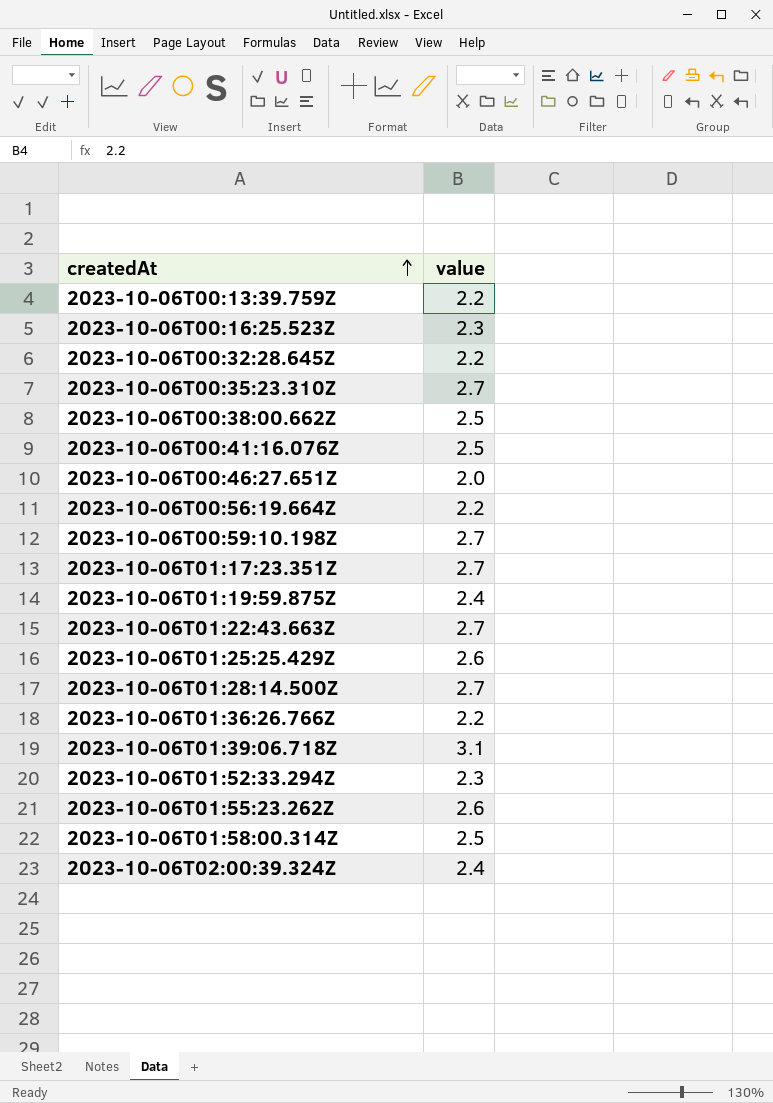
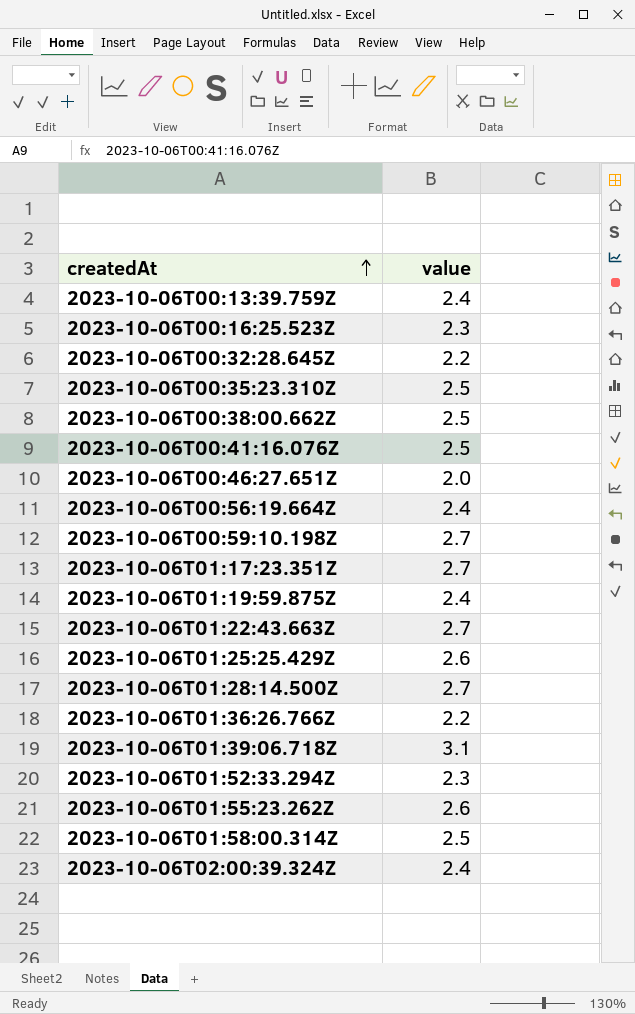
2023-10-06T00:13:39.759Z | value: 2.2 -> 2.4
2023-10-06T00:35:23.310Z | value: 2.7 -> 2.5
2023-10-06T00:56:19.664Z | value: 2.2 -> 2.4

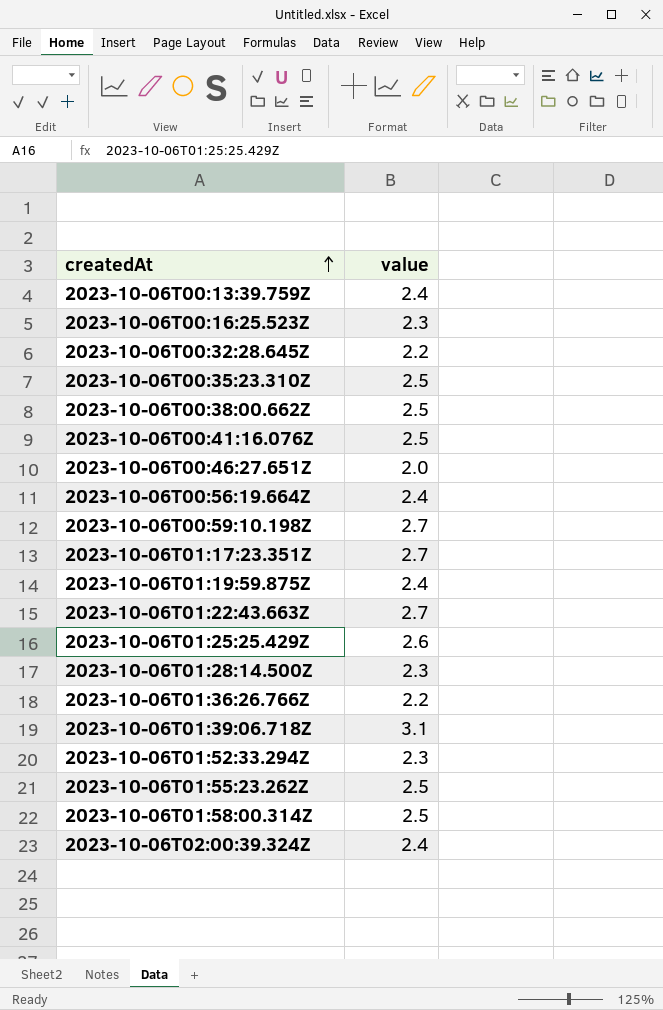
2023-10-06T01:28:14.500Z | value: 2.7 -> 2.3
2023-10-06T01:55:23.262Z | value: 2.6 -> 2.5

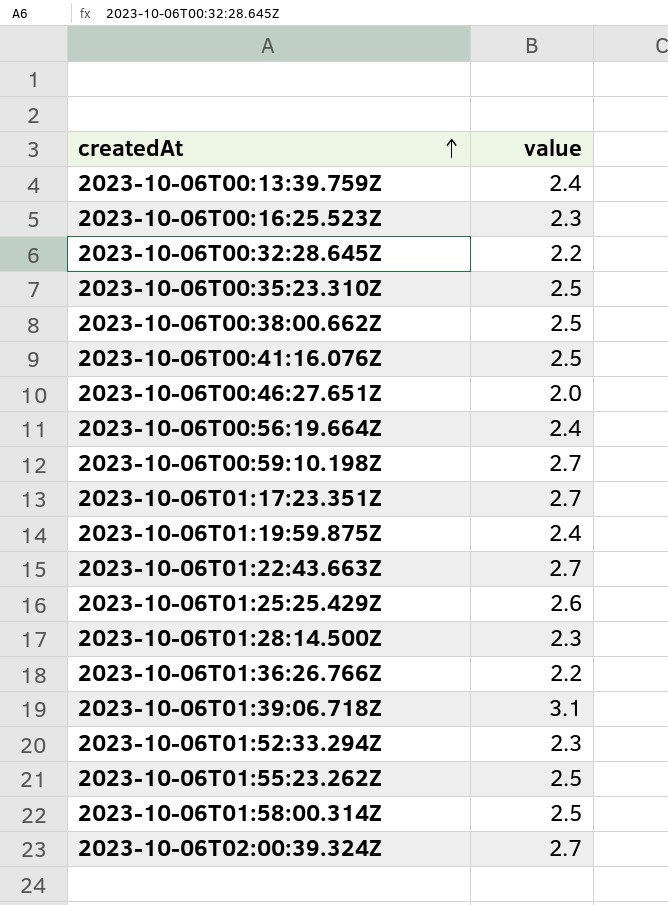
2023-10-06T02:00:39.324Z | value: 2.4 -> 2.7

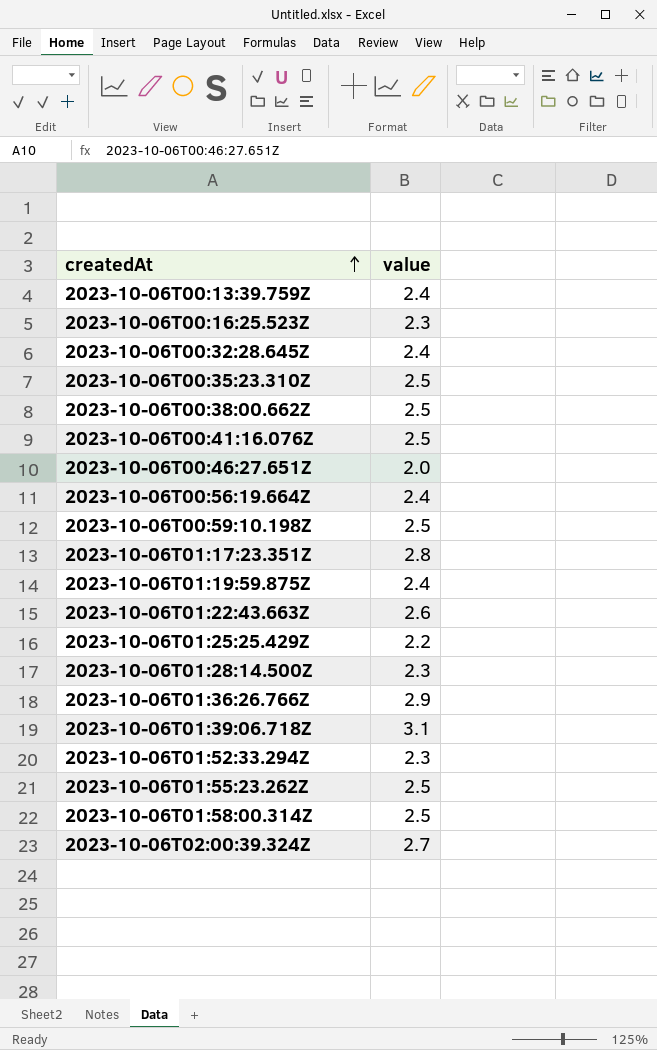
2023-10-06T00:32:28.645Z | value: 2.2 -> 2.4
2023-10-06T00:59:10.198Z | value: 2.7 -> 2.5
2023-10-06T01:17:23.351Z | value: 2.7 -> 2.8
2023-10-06T01:22:43.663Z | value: 2.7 -> 2.6
2023-10-06T01:25:25.429Z | value: 2.6 -> 2.2
2023-10-06T01:36:26.766Z | value: 2.2 -> 2.9

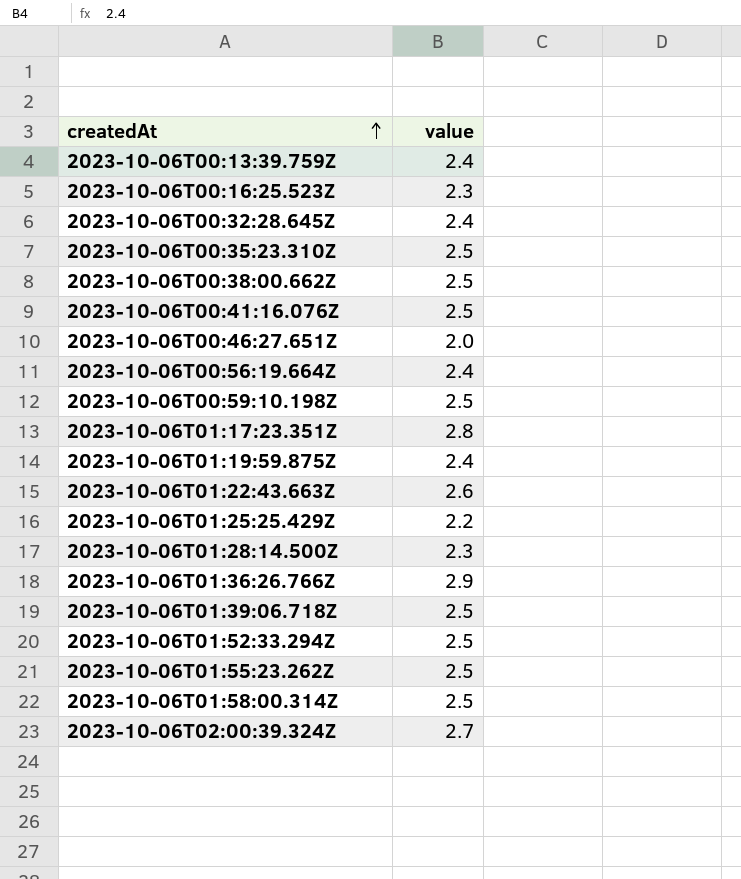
2023-10-06T01:39:06.718Z | value: 3.1 -> 2.5
2023-10-06T01:52:33.294Z | value: 2.3 -> 2.5

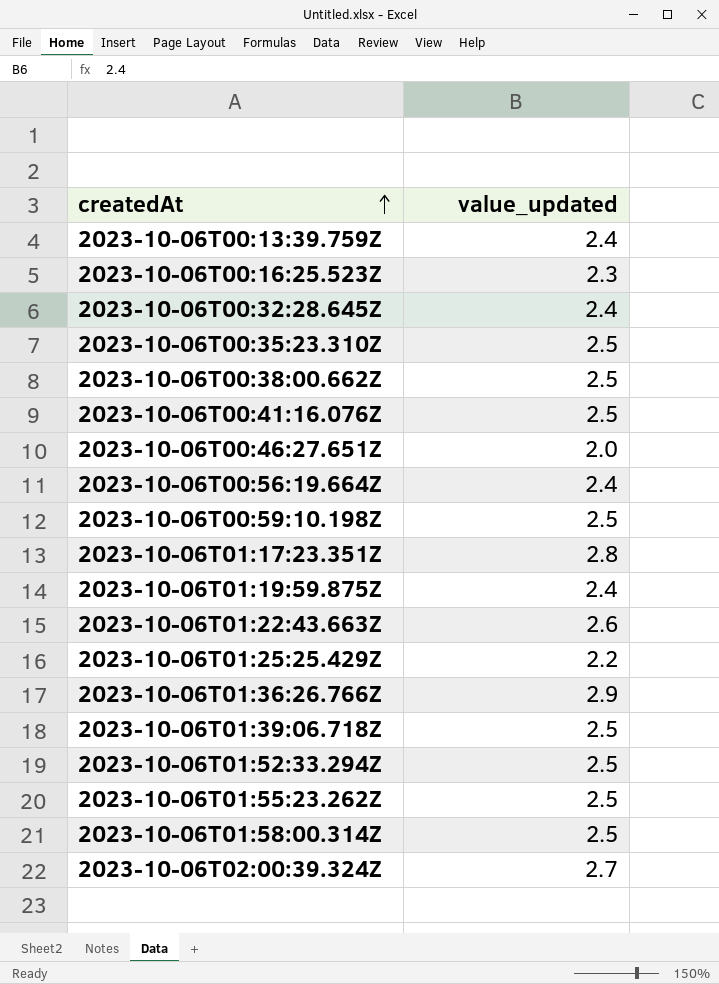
column name: value -> value_updated
row 2023-10-06T01:28:14.500Z: 2.3 -> none

